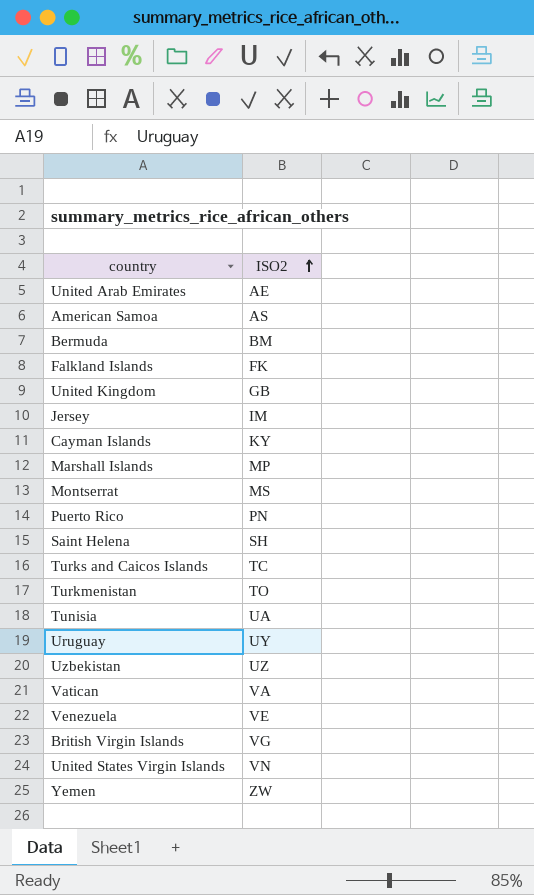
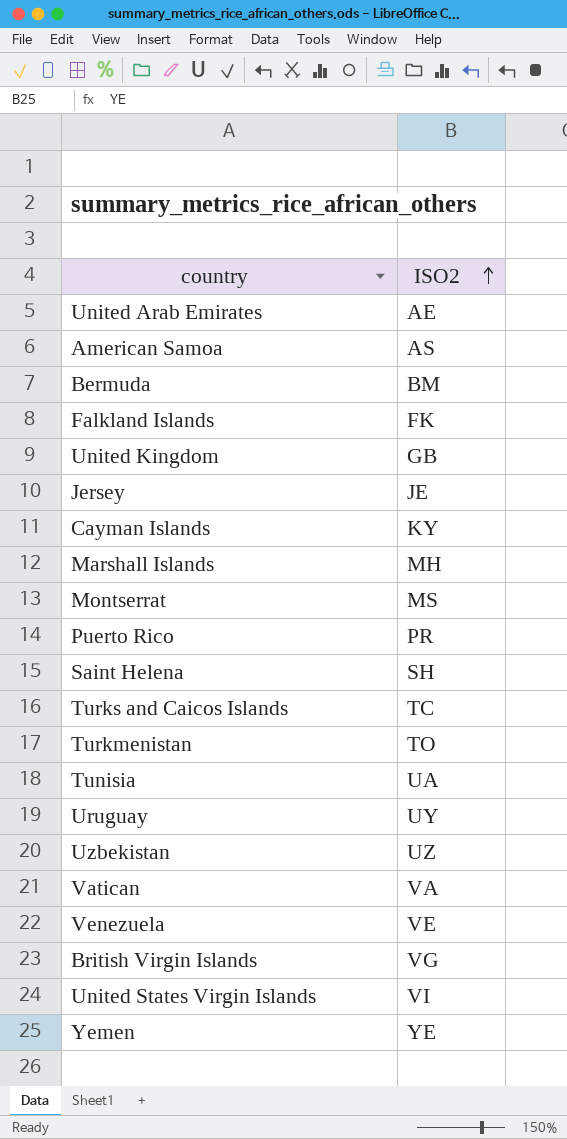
Jersey | ISO2: IM -> JE
Marshall Islands | ISO2: MP -> MH
Puerto Rico | ISO2: PN -> PR
United States Virgin Islands | ISO2: VN -> VI
Yemen | ISO2: ZW -> YE

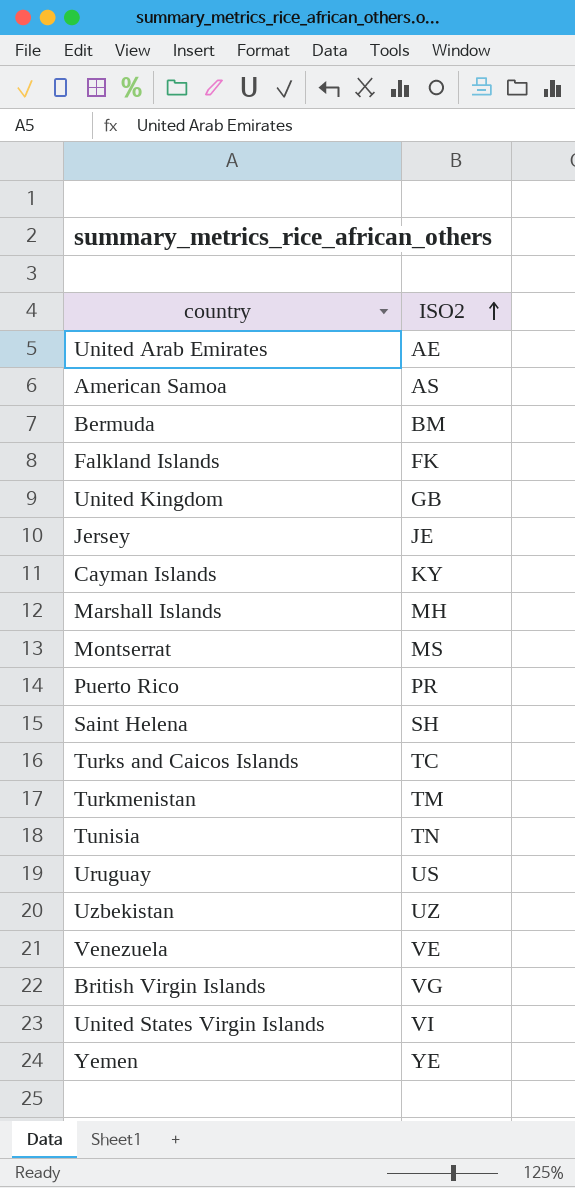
row Vatican: VA -> none
Turkmenistan | ISO2: TO -> TM
Tunisia | ISO2: UA -> TN
Uruguay | ISO2: UY -> US

